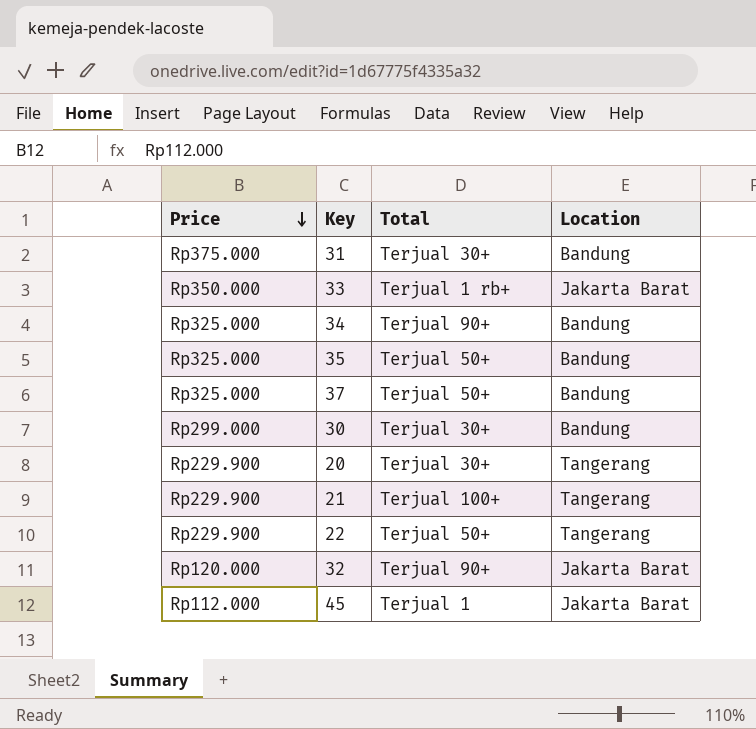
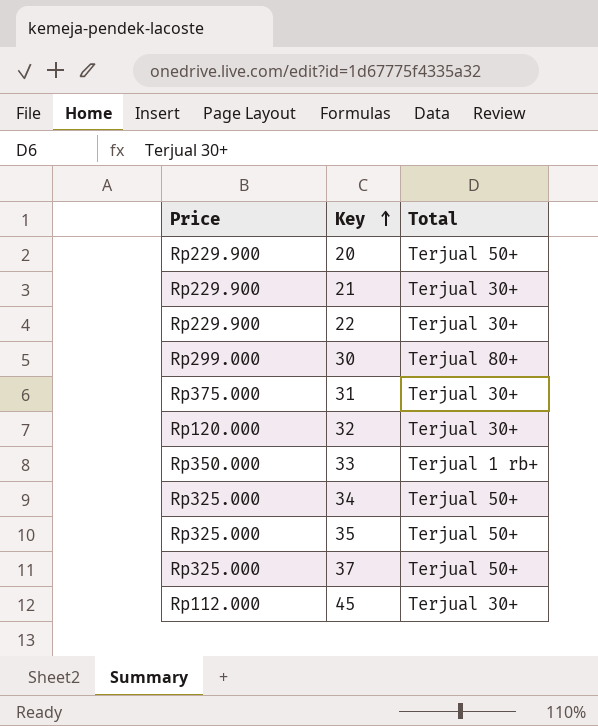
row order: Price descending -> Key ascending
column Location | position: 4 -> none
20 | Total: Terjual 30+ -> Terjual 50+
21 | Total: Terjual 100+ -> Terjual 30+
22 | Total: Terjual 50+ -> Terjual 30+
30 | Total: Terjual 30+ -> Terjual 80+
32 | Total: Terjual 90+ -> Terjual 30+
34 | Total: Terjual 90+ -> Terjual 50+
45 | Total: Terjual 1 -> Terjual 30+

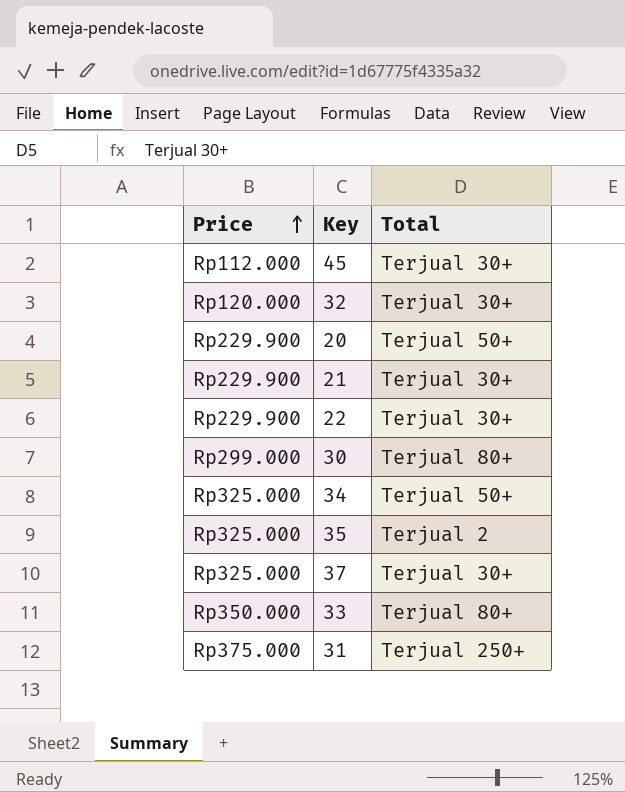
row order: Key ascending -> Price ascending
35 | Total: Terjual 50+ -> Terjual 2
37 | Total: Terjual 50+ -> Terjual 30+
33 | Total: Terjual 1 rb+ -> Terjual 80+
31 | Total: Terjual 30+ -> Terjual 250+

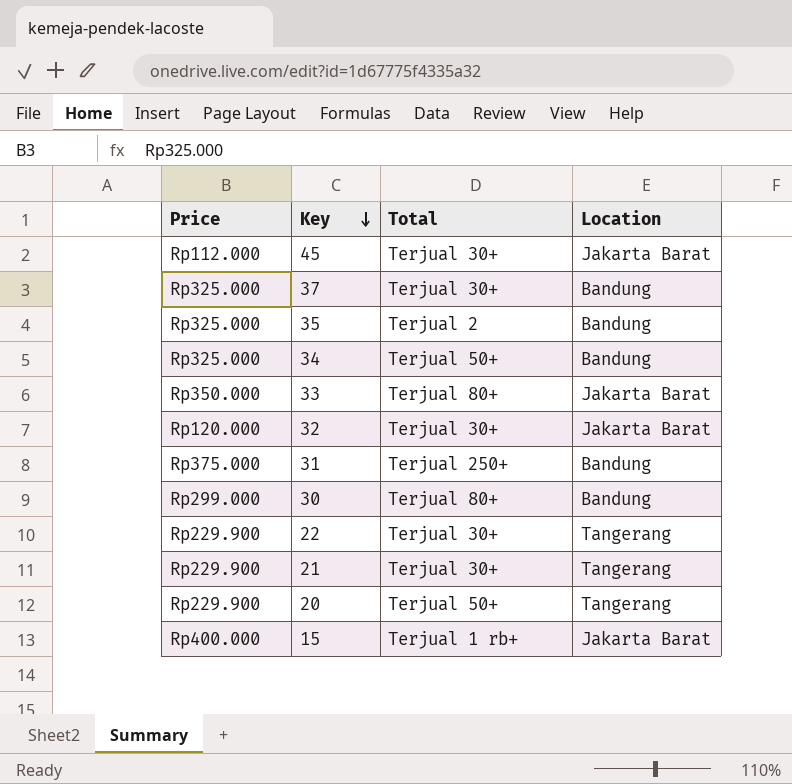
row order: Price ascending -> Key descending
column Location | position: none -> 4
row 15: none -> Rp400.000 | Terjual 1 rb+ | Jakarta Barat

